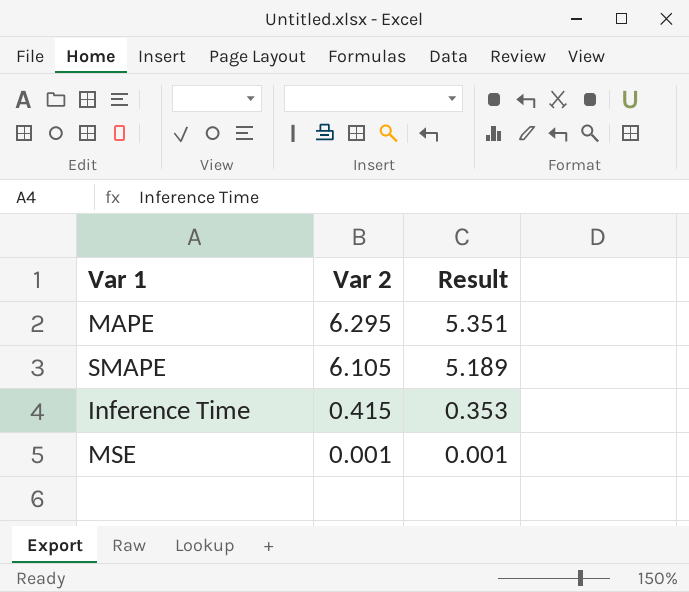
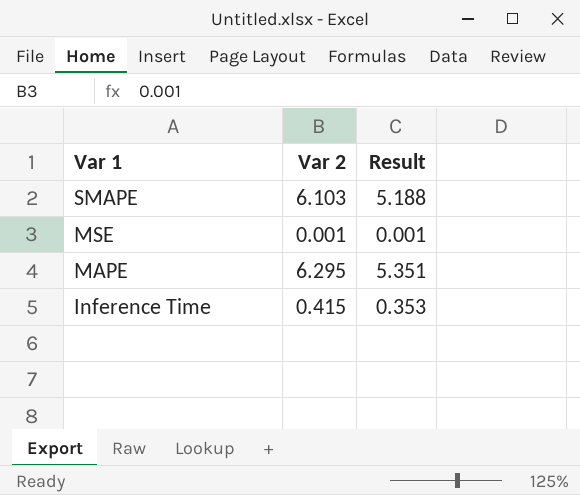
row order: Var 2 descending -> Var 1 descending
SMAPE | Var 2: 6.105 -> 6.103
SMAPE | Result: 5.189 -> 5.188

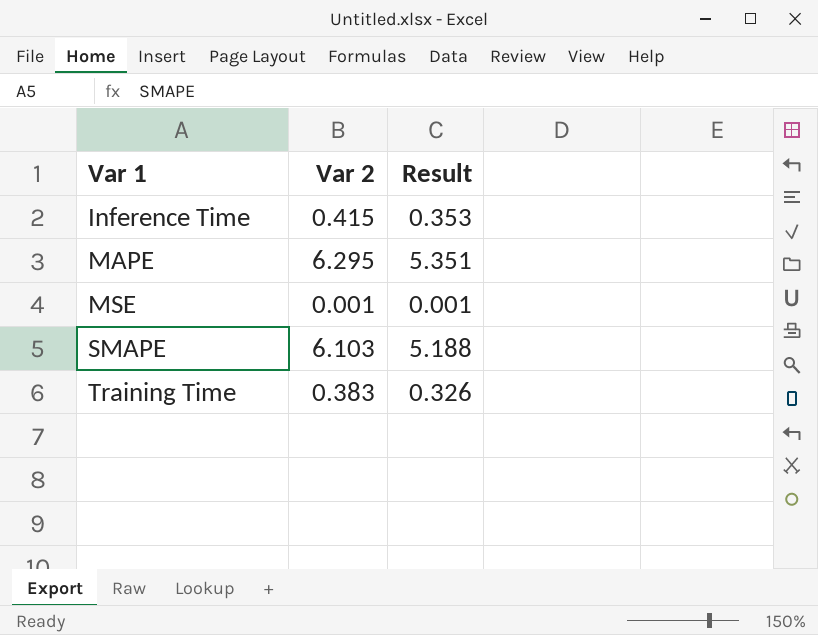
row order: Var 1 descending -> Var 1 ascending
row Training Time: none -> 0.383 | 0.326

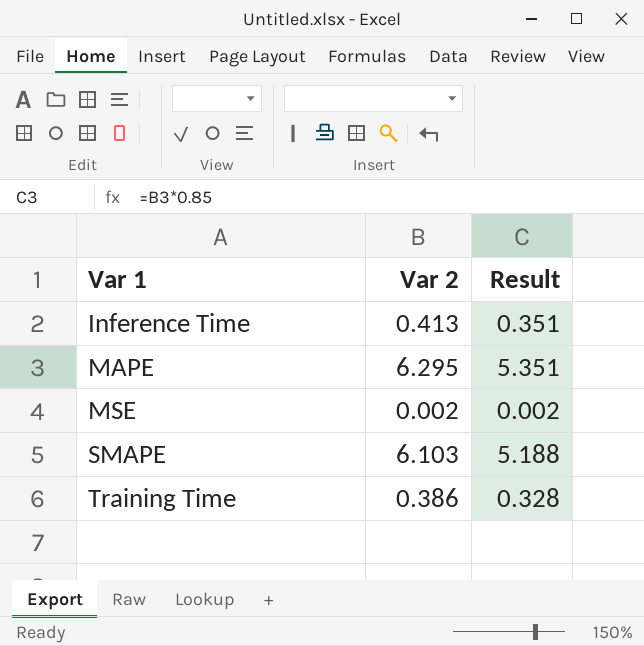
Inference Time | Var 2: 0.415 -> 0.413
Inference Time | Result: 0.353 -> 0.351
MSE | Var 2: 0.001 -> 0.002
MSE | Result: 0.001 -> 0.002
Training Time | Var 2: 0.383 -> 0.386
Training Time | Result: 0.326 -> 0.328

